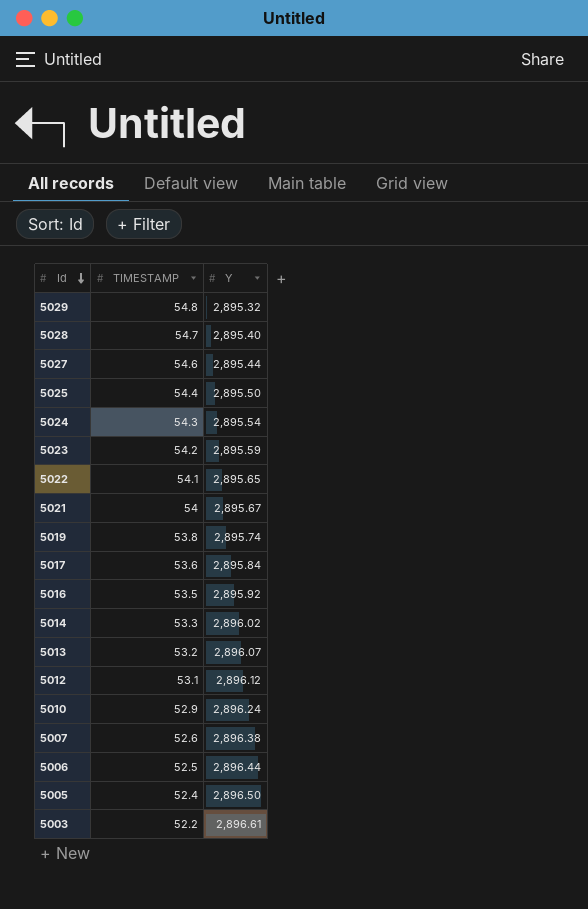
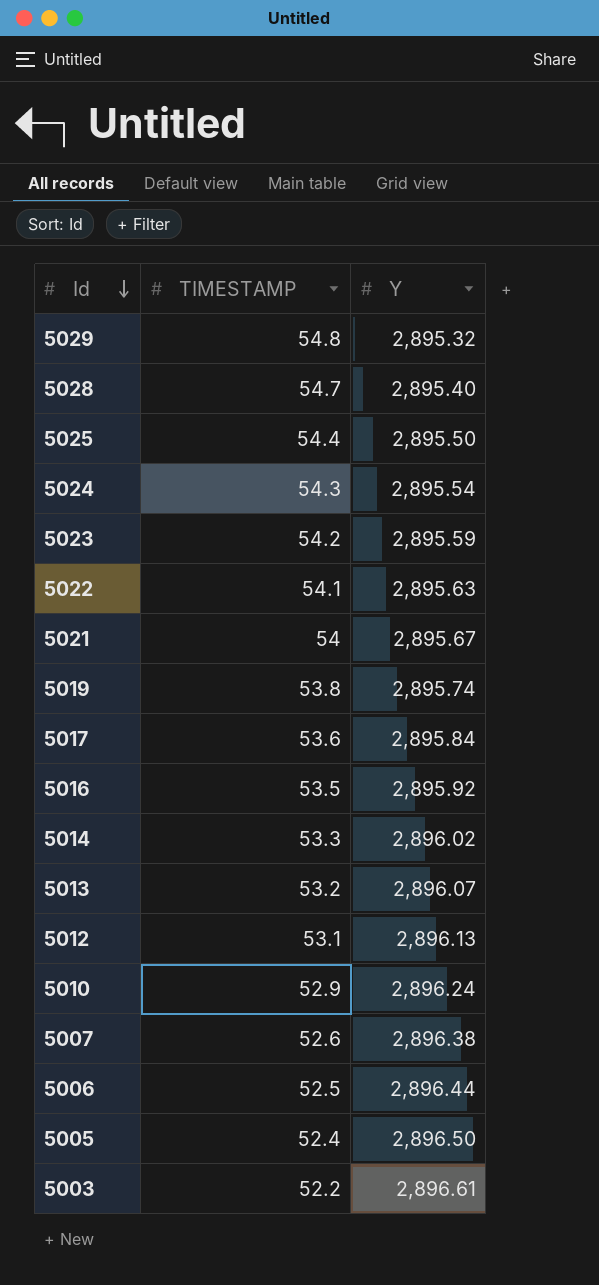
row 5027: 54.6 | 2,895.44 -> none
5022 | Y: 2,895.65 -> 2,895.63
5012 | Y: 2,896.12 -> 2,896.13

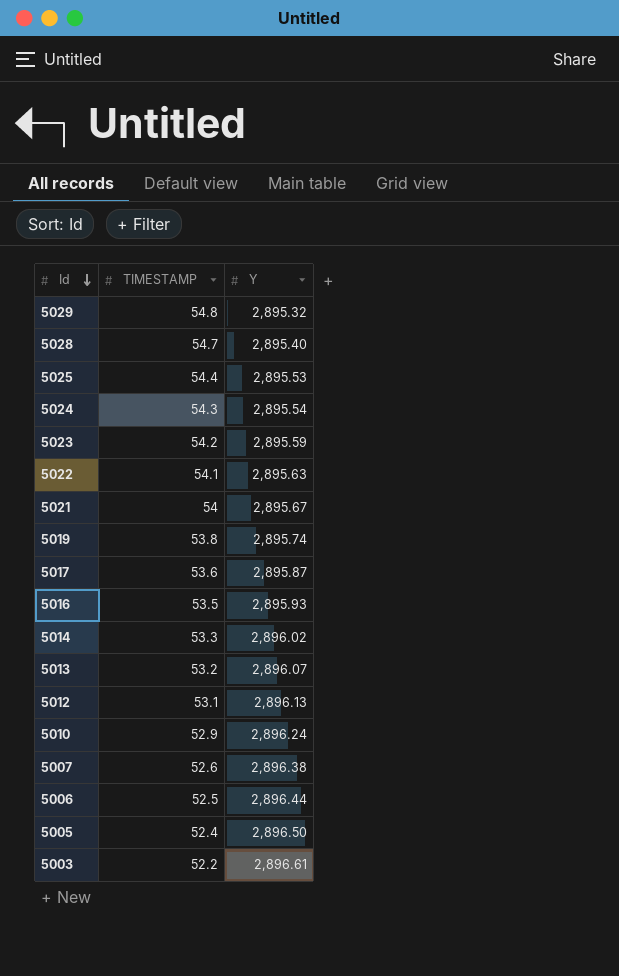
5025 | Y: 2,895.50 -> 2,895.53
5017 | Y: 2,895.84 -> 2,895.87
5016 | Y: 2,895.92 -> 2,895.93

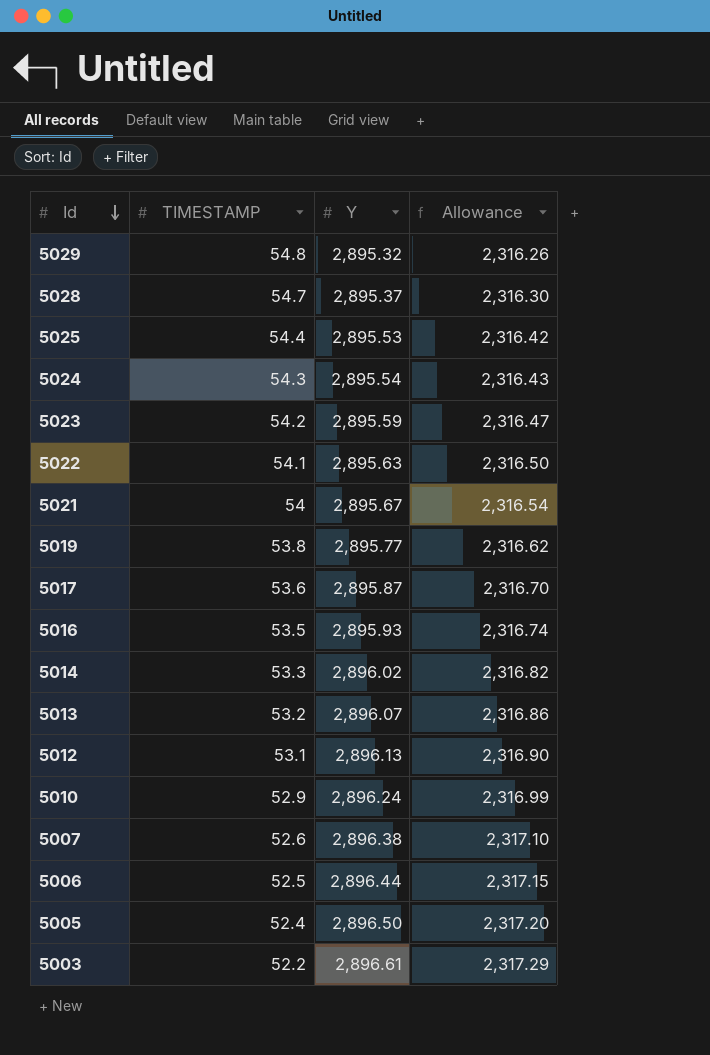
column Allowance | formula: none -> [Y] * 0.8
5028 | Y: 2,895.40 -> 2,895.37
5019 | Y: 2,895.74 -> 2,895.77

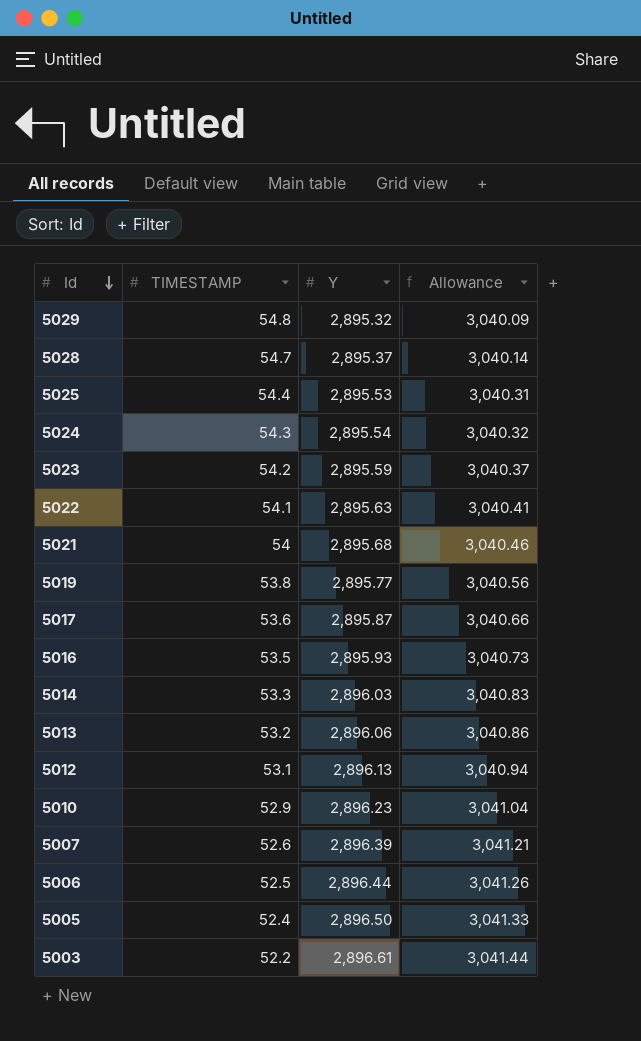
column Allowance | formula: [Y] * 0.8 -> [Y] * 1.05
5021 | Y: 2,895.67 -> 2,895.68
5014 | Y: 2,896.02 -> 2,896.03
5013 | Y: 2,896.07 -> 2,896.06
5010 | Y: 2,896.24 -> 2,896.23
5007 | Y: 2,896.38 -> 2,896.39

